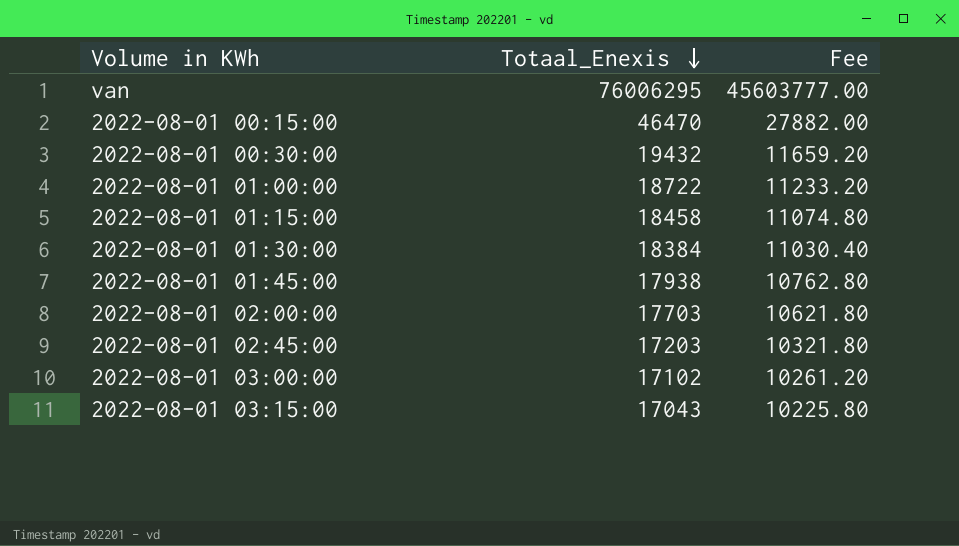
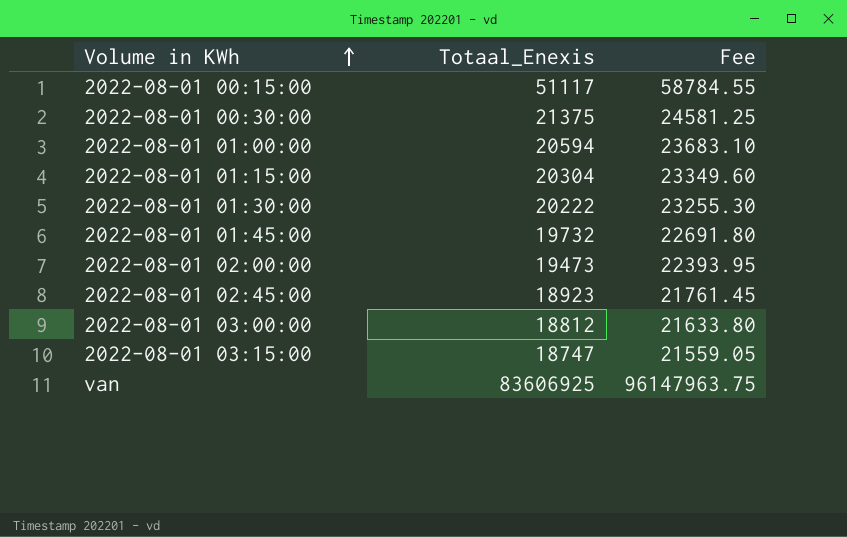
row order: Totaal_Enexis descending -> Volume in KWh ascending
column Fee | formula: [Totaal_Enexis] * 0.6 -> [Totaal_Enexis] * 1.15
2022-08-01 00:15:00 | Totaal_Enexis: 46470 -> 51117
2022-08-01 00:30:00 | Totaal_Enexis: 19432 -> 21375
2022-08-01 01:00:00 | Totaal_Enexis: 18722 -> 20594
2022-08-01 01:15:00 | Totaal_Enexis: 18458 -> 20304
2022-08-01 01:30:00 | Totaal_Enexis: 18384 -> 20222
2022-08-01 01:45:00 | Totaal_Enexis: 17938 -> 19732
2022-08-01 02:00:00 | Totaal_Enexis: 17703 -> 19473
2022-08-01 02:45:00 | Totaal_Enexis: 17203 -> 18923
2022-08-01 03:00:00 | Totaal_Enexis: 17102 -> 18812
2022-08-01 03:15:00 | Totaal_Enexis: 17043 -> 18747
van | Totaal_Enexis: 76006295 -> 83606925

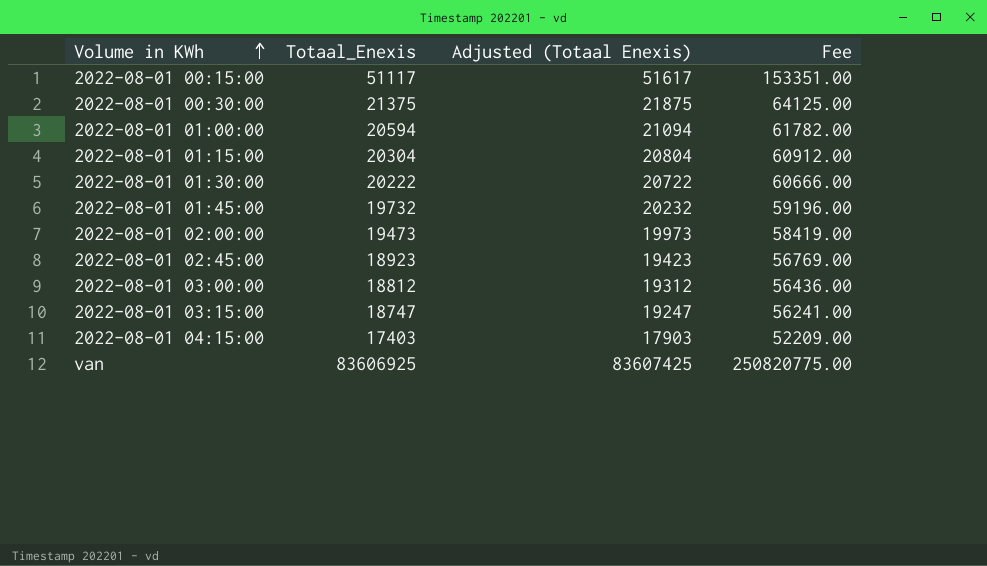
column Adjusted (Totaal Enexis) | formula: none -> [Totaal_Enexis] + 500
column Fee | formula: [Totaal_Enexis] * 1.15 -> [Totaal_Enexis] * 3
row 2022-08-01 04:15:00: none -> 17403 | 17903 | 52209.00

